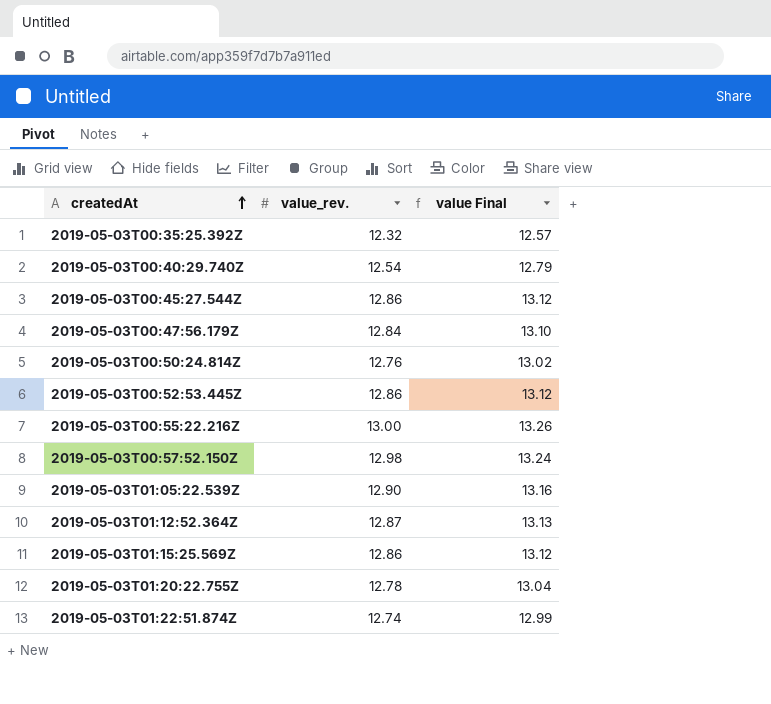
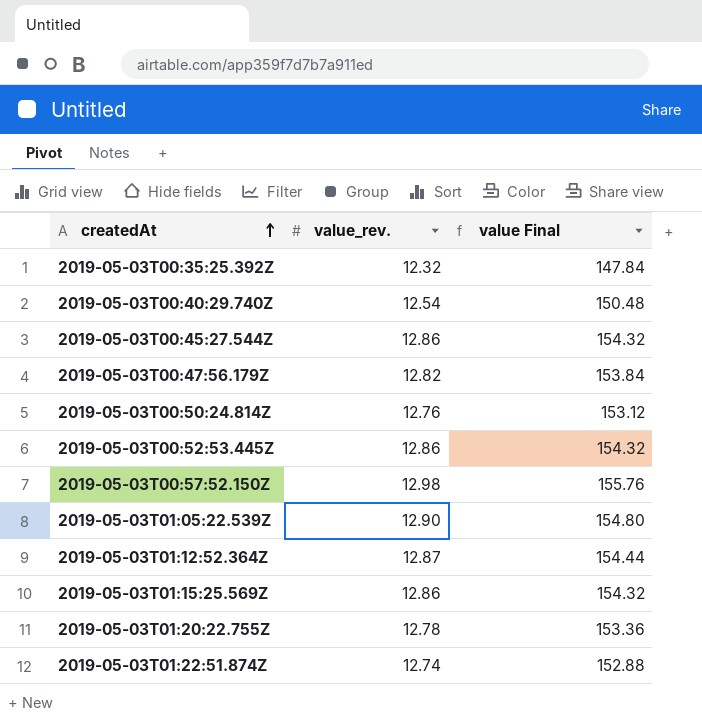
column value Final | formula: [value_rev.] * 1.02 -> [value_rev.] * 12
row 2019-05-03T00:55:22.216Z: 13.00 | 13.26 -> none
2019-05-03T00:47:56.179Z | value_rev.: 12.84 -> 12.82

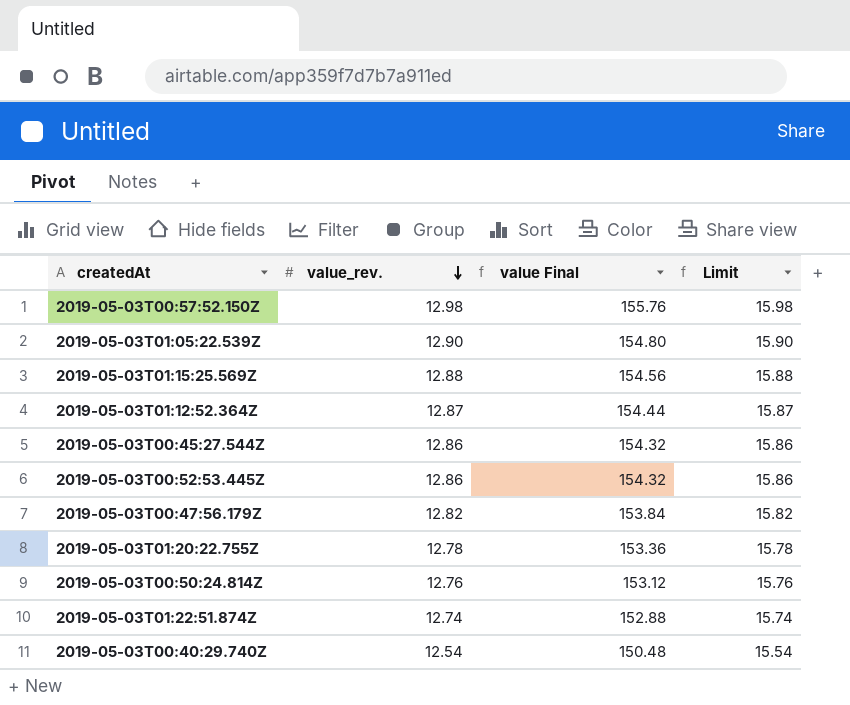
row order: createdAt ascending -> value_rev. descending
column Limit | formula: none -> [value_rev.] + 3
row 2019-05-03T00:35:25.392Z: 12.32 | 147.84 -> none
2019-05-03T01:15:25.569Z | value_rev.: 12.86 -> 12.88
2019-05-03T01:15:25.569Z | value Final: 154.32 -> 154.56

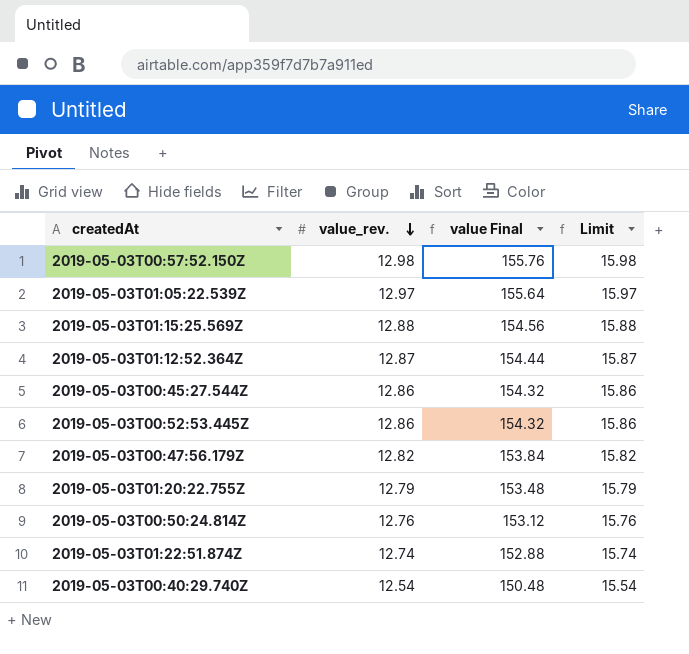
2019-05-03T01:05:22.539Z | value_rev.: 12.90 -> 12.97
2019-05-03T01:05:22.539Z | value Final: 154.80 -> 155.64
2019-05-03T01:05:22.539Z | Limit: 15.90 -> 15.97
2019-05-03T01:20:22.755Z | value_rev.: 12.78 -> 12.79
2019-05-03T01:20:22.755Z | value Final: 153.36 -> 153.48
2019-05-03T01:20:22.755Z | Limit: 15.78 -> 15.79

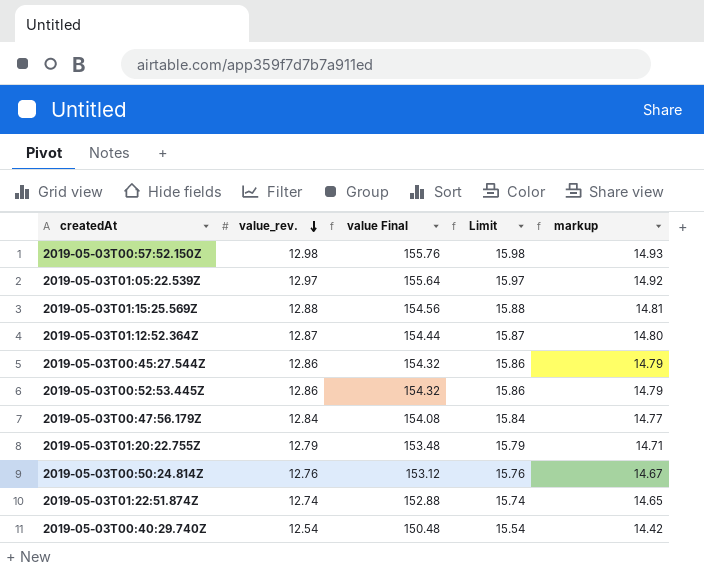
column markup | formula: none -> [value_rev.] * 1.15
2019-05-03T00:47:56.179Z | value_rev.: 12.82 -> 12.84
2019-05-03T00:47:56.179Z | value Final: 153.84 -> 154.08
2019-05-03T00:47:56.179Z | Limit: 15.82 -> 15.84

